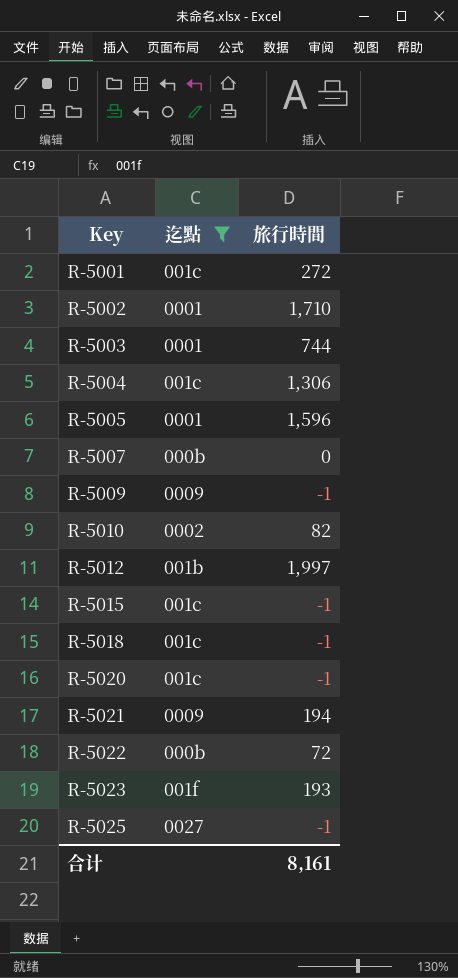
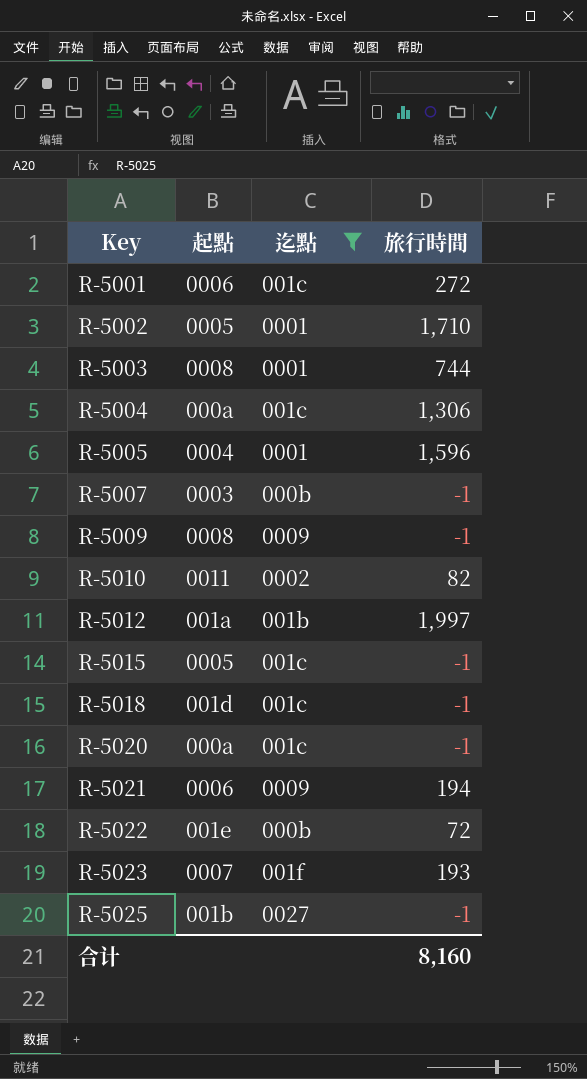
column 起點 | position: none -> 2
R-5007 | 旅行時間: 0 -> -1
合计 | 旅行時間: 8,161 -> 8,160

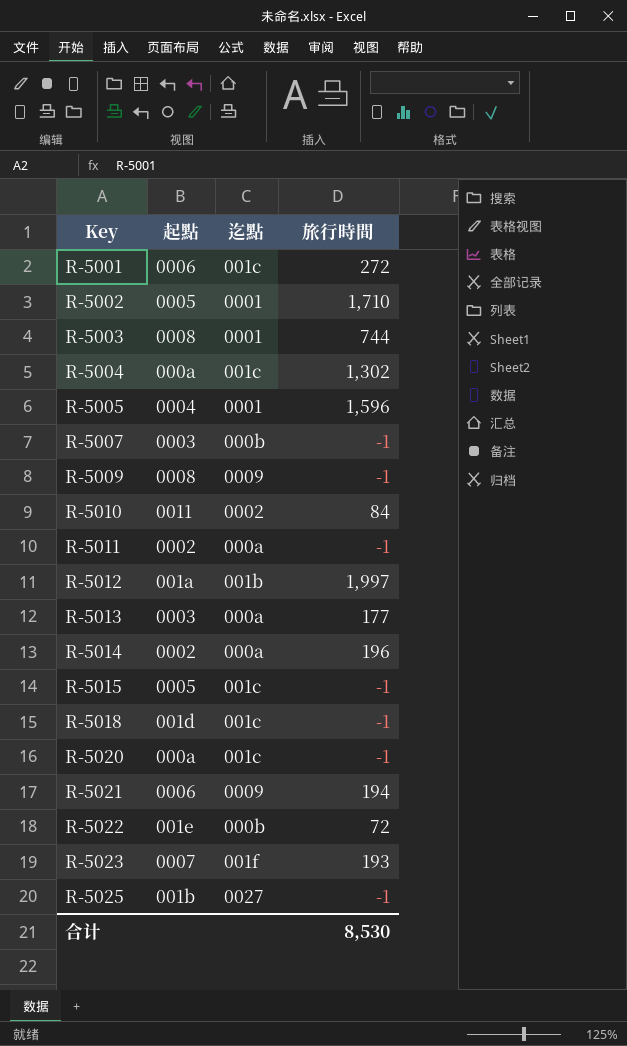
filter: 迄點 != 000a -> none
R-5004 | 旅行時間: 1,306 -> 1,302
R-5010 | 旅行時間: 82 -> 84
合计 | 旅行時間: 8,160 -> 8,530

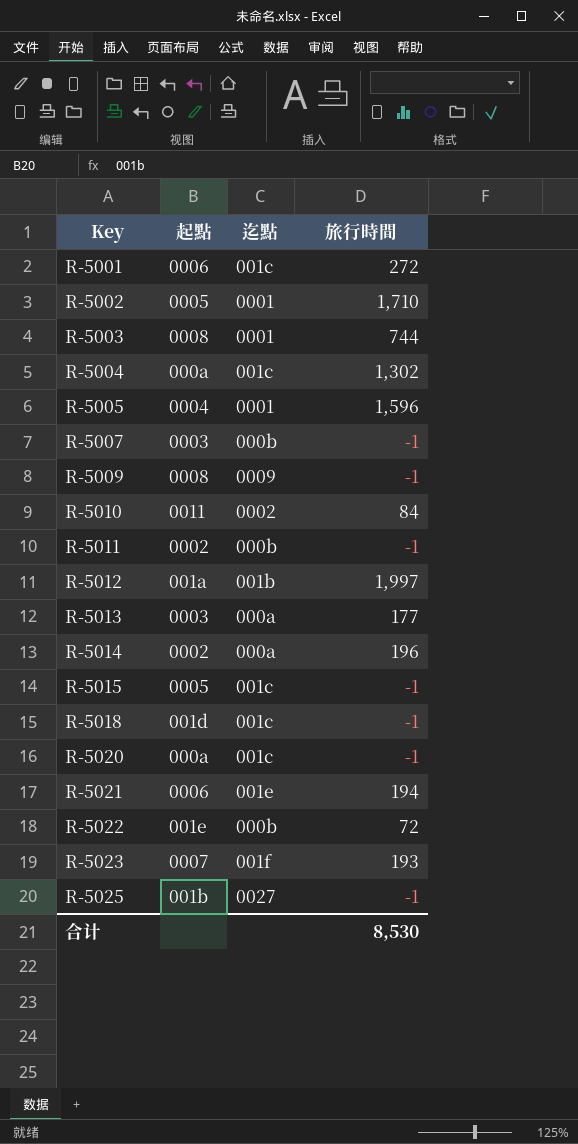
R-5011 | 迄點: 000a -> 000b
R-5021 | 迄點: 0009 -> 001e

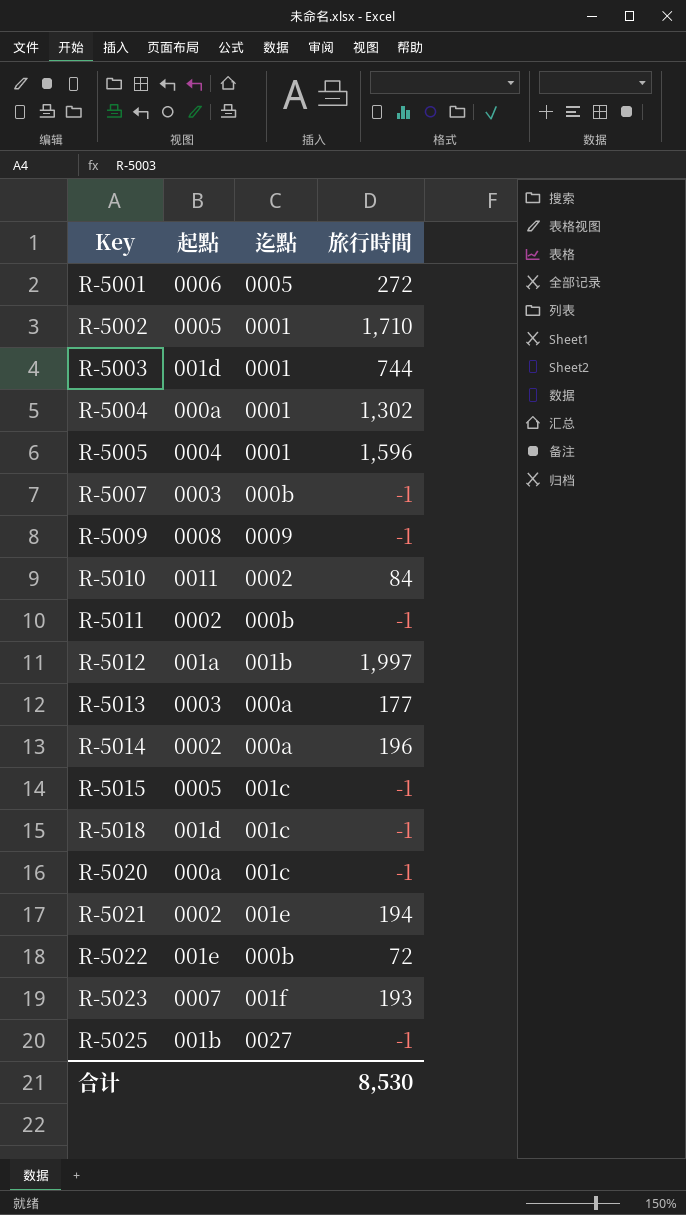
R-5001 | 迄點: 001c -> 0005
R-5003 | 起點: 0008 -> 001d
R-5004 | 迄點: 001c -> 0001
R-5021 | 起點: 0006 -> 0002

